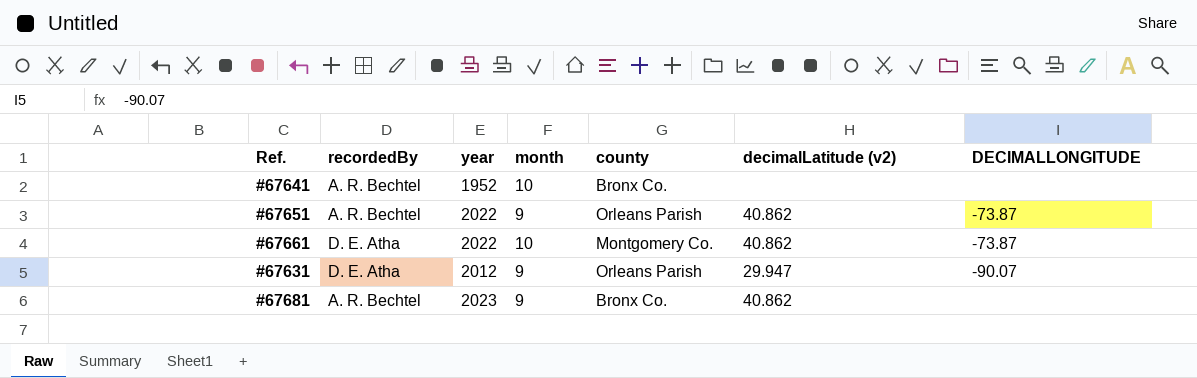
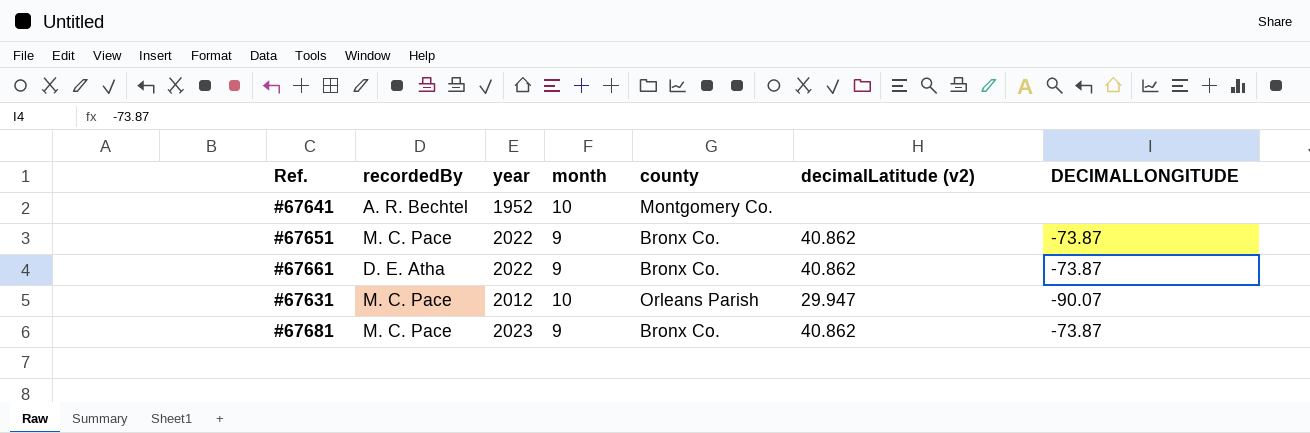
#67641 | county: Bronx Co. -> Montgomery Co.
#67651 | recordedBy: A. R. Bechtel -> M. C. Pace
#67651 | county: Orleans Parish -> Bronx Co.
#67661 | month: 10 -> 9
#67661 | county: Montgomery Co. -> Bronx Co.
#67631 | recordedBy: D. E. Atha -> M. C. Pace
#67631 | month: 9 -> 10
#67681 | recordedBy: A. R. Bechtel -> M. C. Pace
#67681 | DECIMALLONGITUDE: none -> -73.87

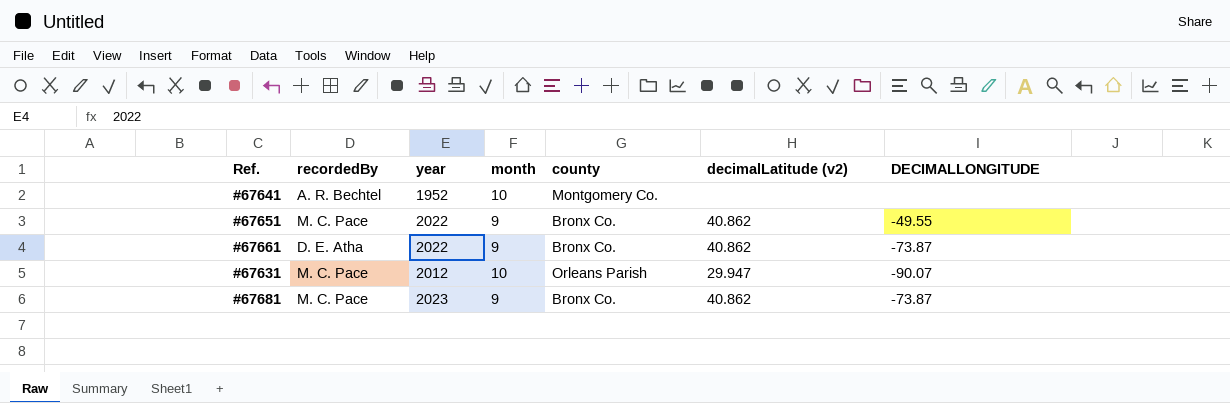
#67651 | DECIMALLONGITUDE: -73.87 -> -49.55

